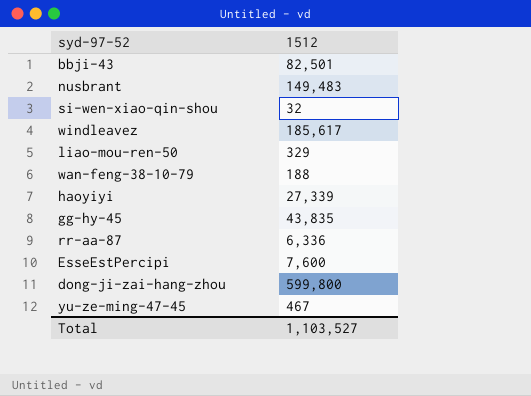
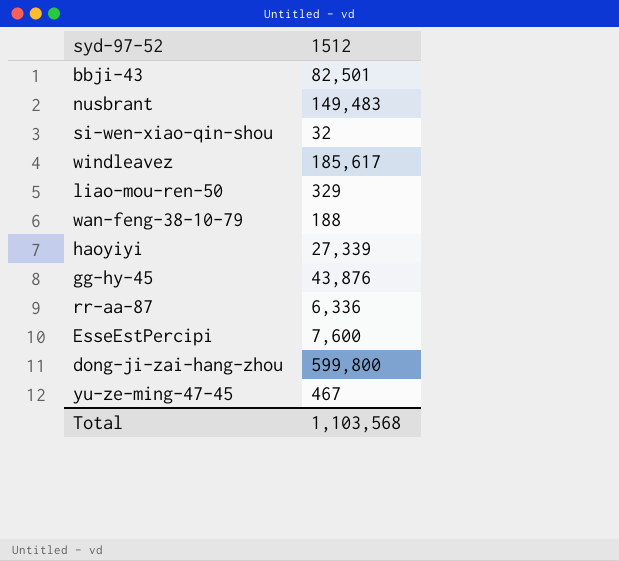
gg-hy-45 | 1512: 43,835 -> 43,876
Total | 1512: 1,103,527 -> 1,103,568

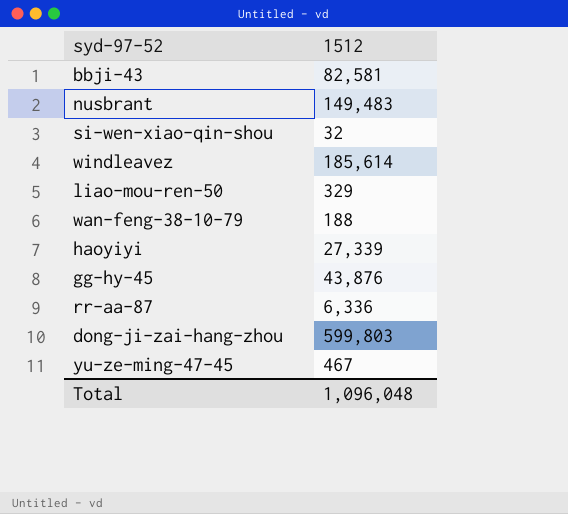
row EsseEstPercipi: 7,600 -> none
bbji-43 | 1512: 82,501 -> 82,581
windleavez | 1512: 185,617 -> 185,614
dong-ji-zai-hang-zhou | 1512: 599,800 -> 599,803
Total | 1512: 1,103,568 -> 1,096,048

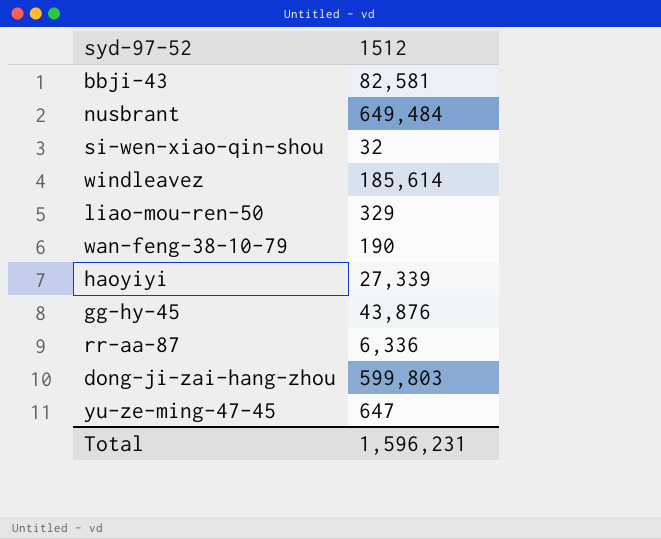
nusbrant | 1512: 149,483 -> 649,484
wan-feng-38-10-79 | 1512: 188 -> 190
yu-ze-ming-47-45 | 1512: 467 -> 647
Total | 1512: 1,096,048 -> 1,596,231

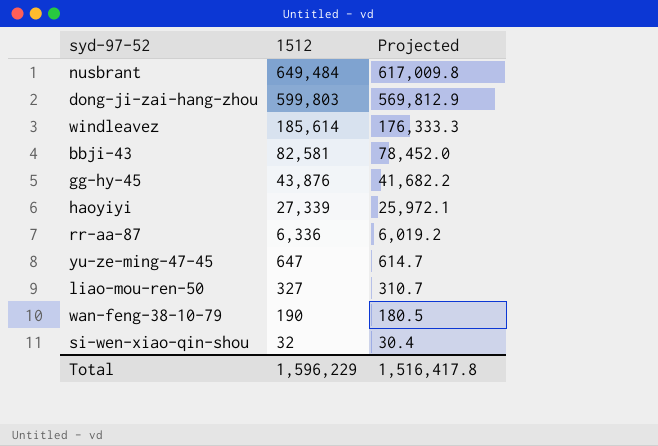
row order: none -> 1512 descending
column Projected | formula: none -> [1512] * 0.95
liao-mou-ren-50 | 1512: 329 -> 327
Total | 1512: 1,596,231 -> 1,596,229

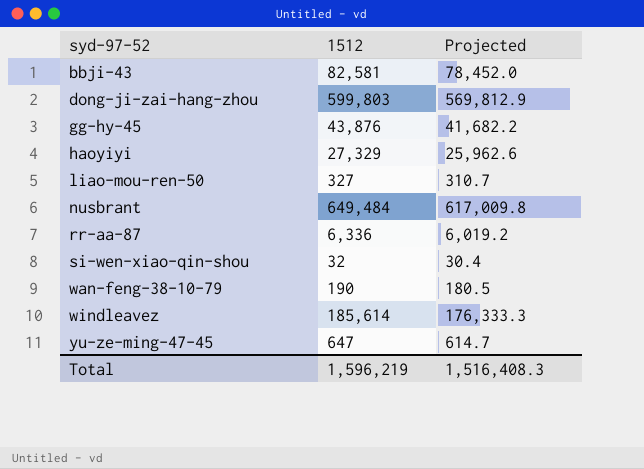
row order: 1512 descending -> syd-97-52 ascending
haoyiyi | 1512: 27,339 -> 27,329
haoyiyi | Projected: 25,972.1 -> 25,962.6
Total | 1512: 1,596,229 -> 1,596,219
Total | Projected: 1,516,417.8 -> 1,516,408.3

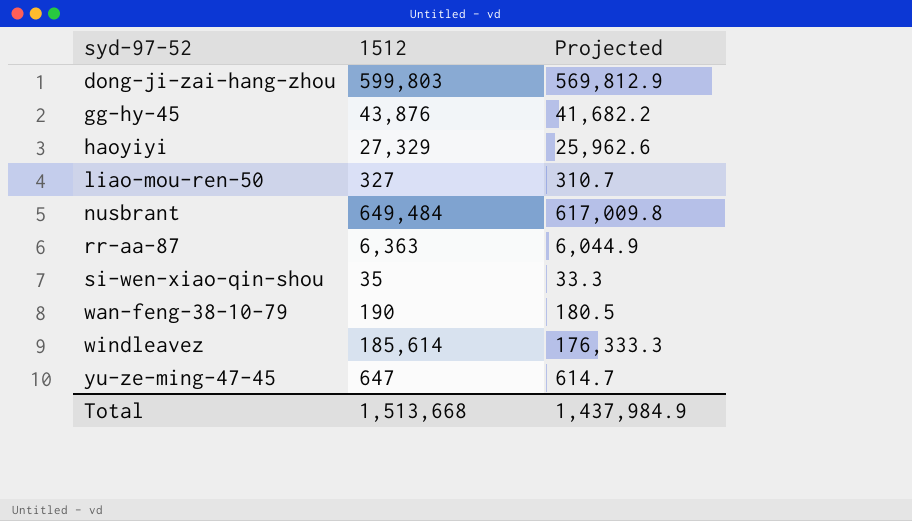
row bbji-43: 82,581 | 78,452.0 -> none
rr-aa-87 | 1512: 6,336 -> 6,363
rr-aa-87 | Projected: 6,019.2 -> 6,044.9
si-wen-xiao-qin-shou | 1512: 32 -> 35
si-wen-xiao-qin-shou | Projected: 30.4 -> 33.3
Total | 1512: 1,596,219 -> 1,513,668
Total | Projected: 1,516,408.3 -> 1,437,984.9

